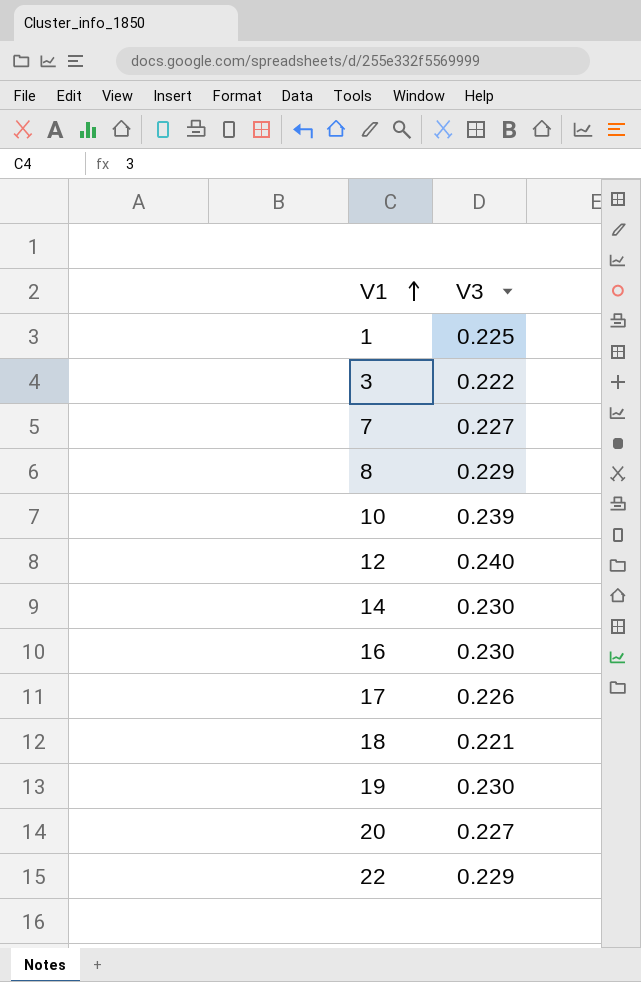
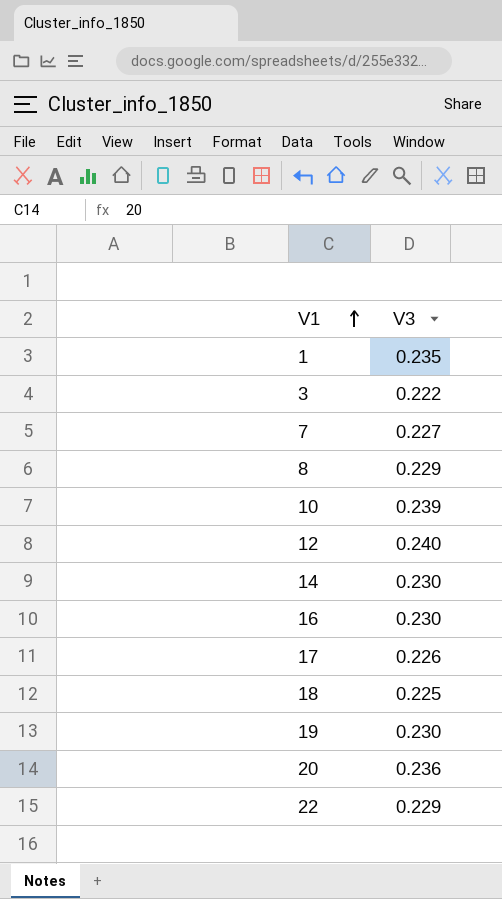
1 | V3: 0.225 -> 0.235
18 | V3: 0.221 -> 0.225
20 | V3: 0.227 -> 0.236

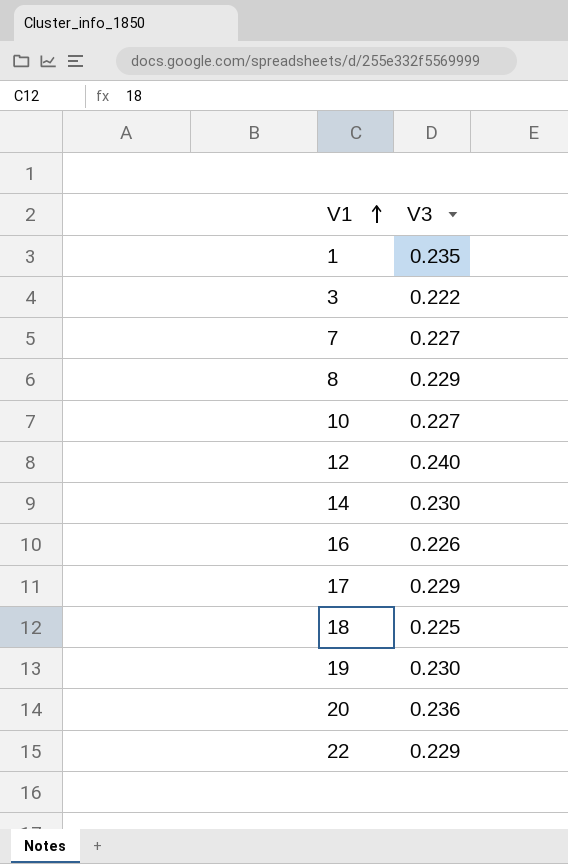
10 | V3: 0.239 -> 0.227
16 | V3: 0.230 -> 0.226
17 | V3: 0.226 -> 0.229

